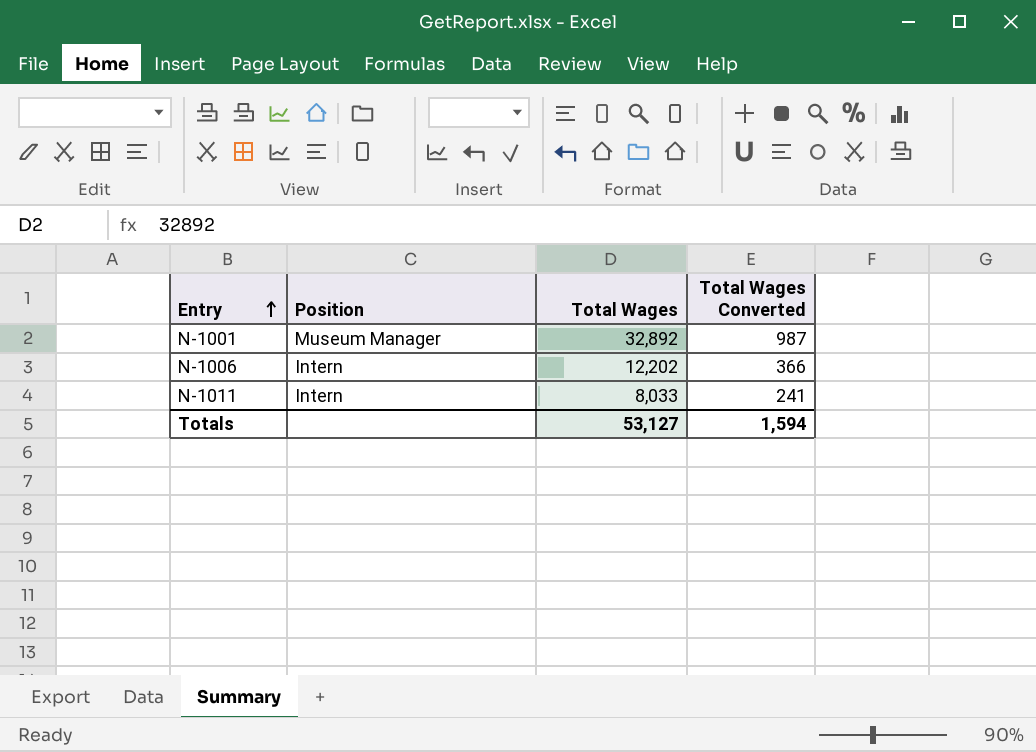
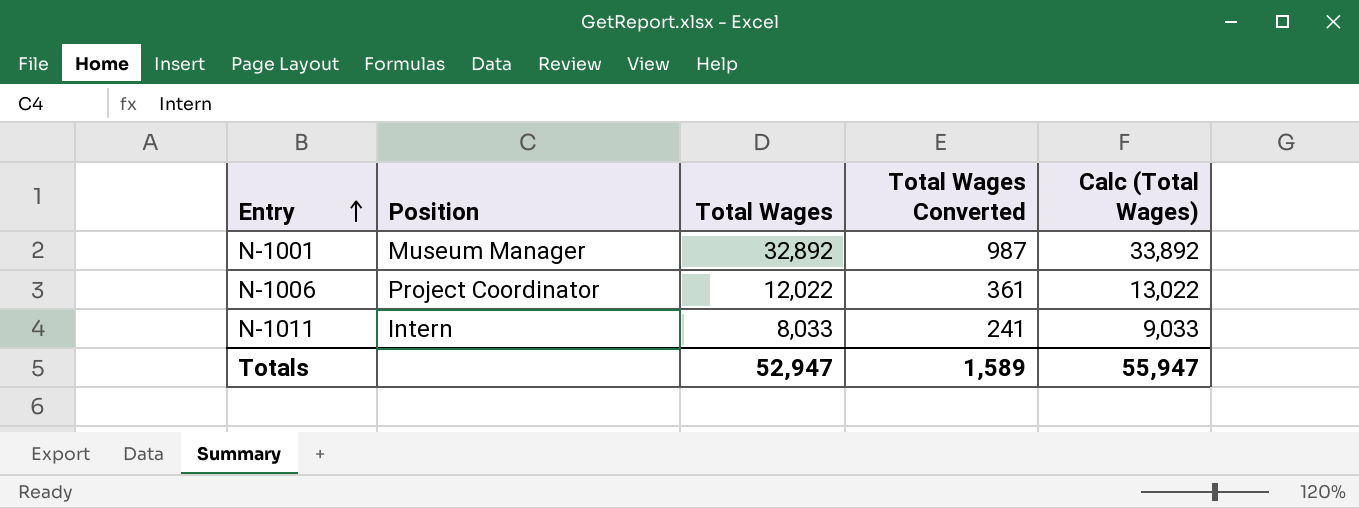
column Calc (Total Wages) | formula: none -> [Total Wages] + 1000
N-1006 | Position: Intern -> Project Coordinator
N-1006 | Total Wages: 12,202 -> 12,022
N-1006 | Total Wages Converted: 366 -> 361
Totals | Total Wages: 53,127 -> 52,947
Totals | Total Wages Converted: 1,594 -> 1,589

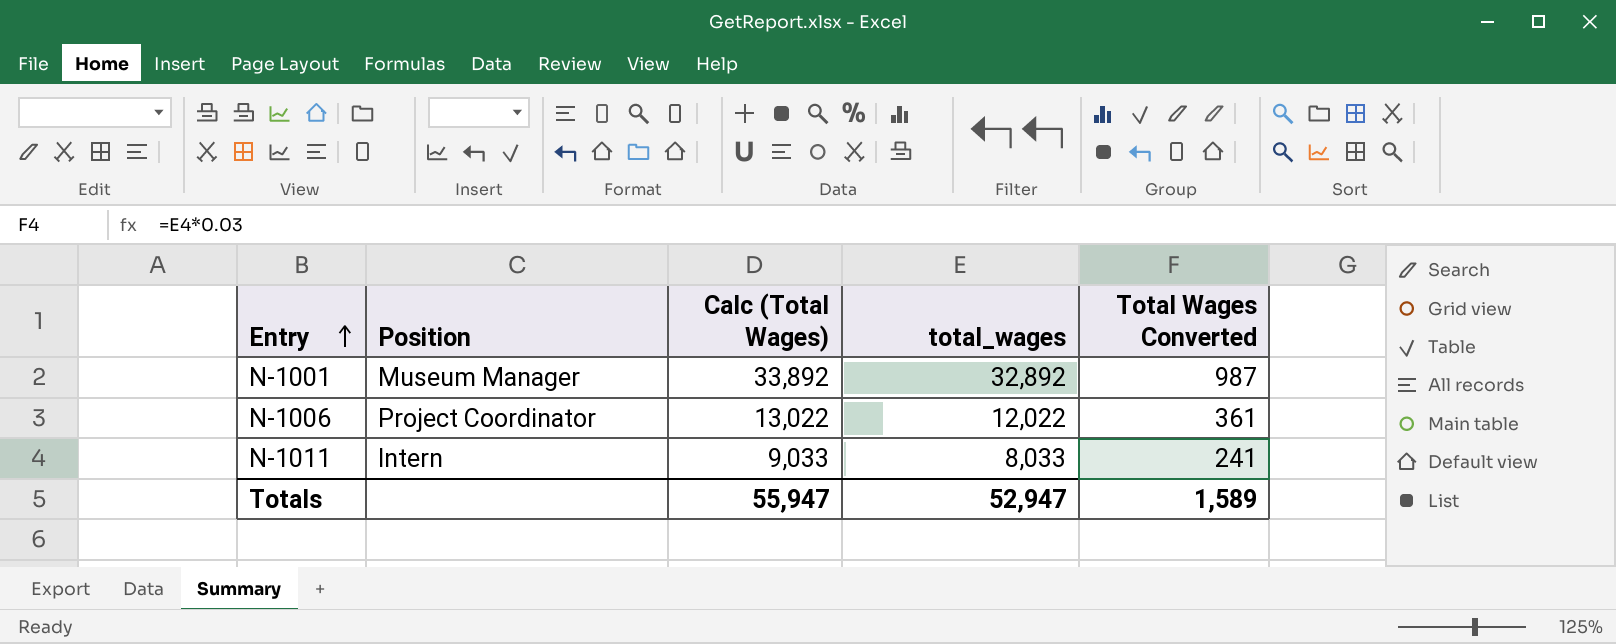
column Calc (Total Wages) | position: 5 -> 3
column name: Total Wages -> total_wages

